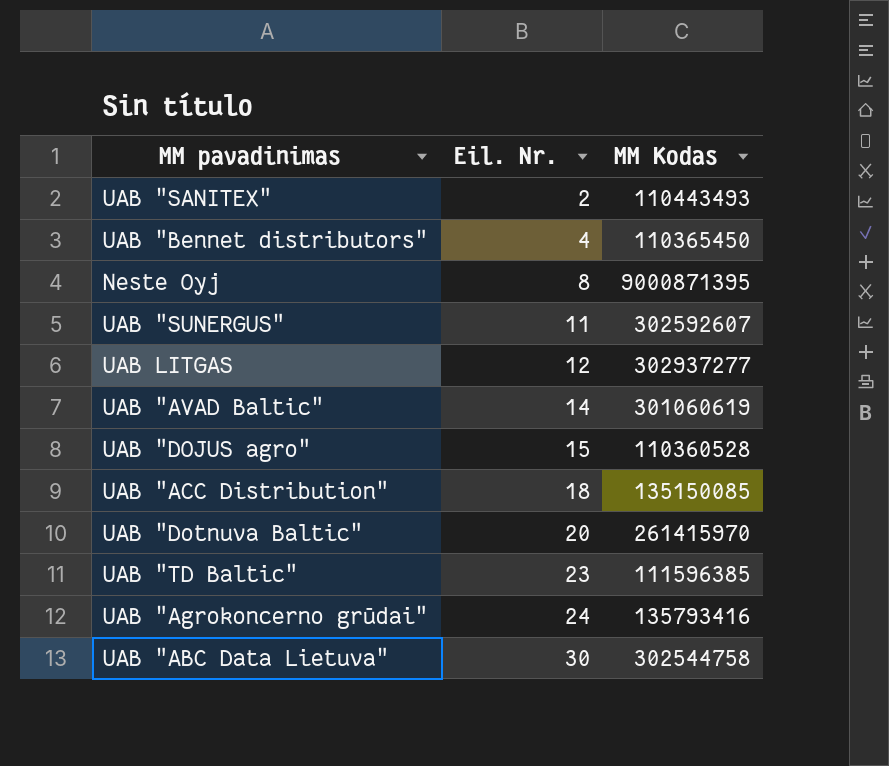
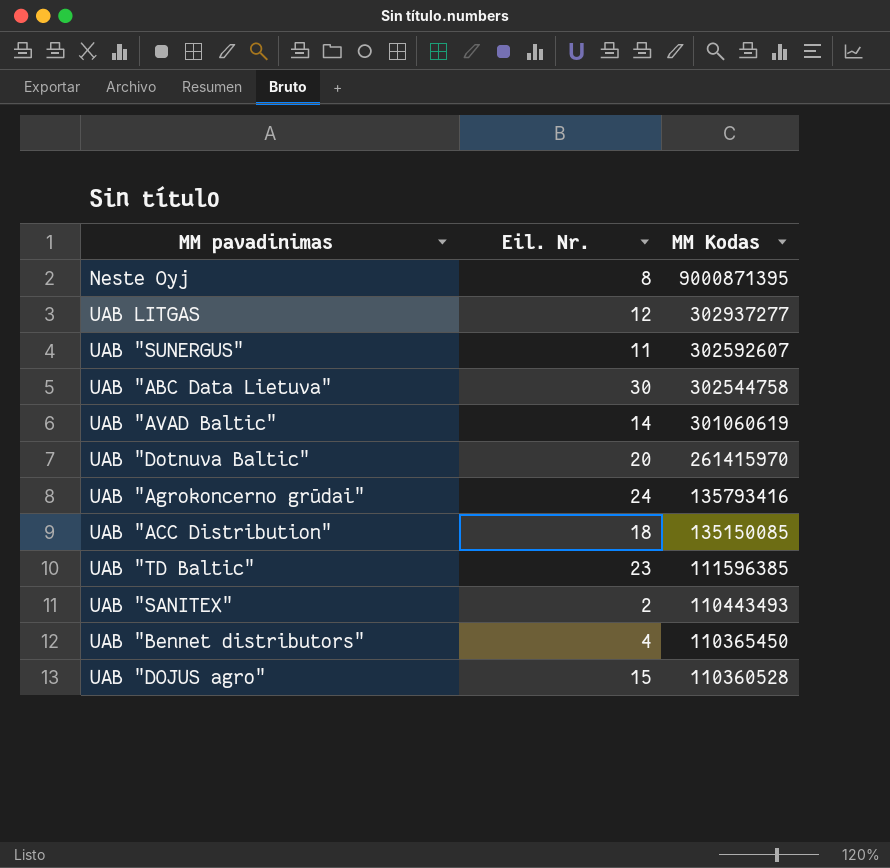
row order: Eil. Nr. ascending -> MM Kodas descending

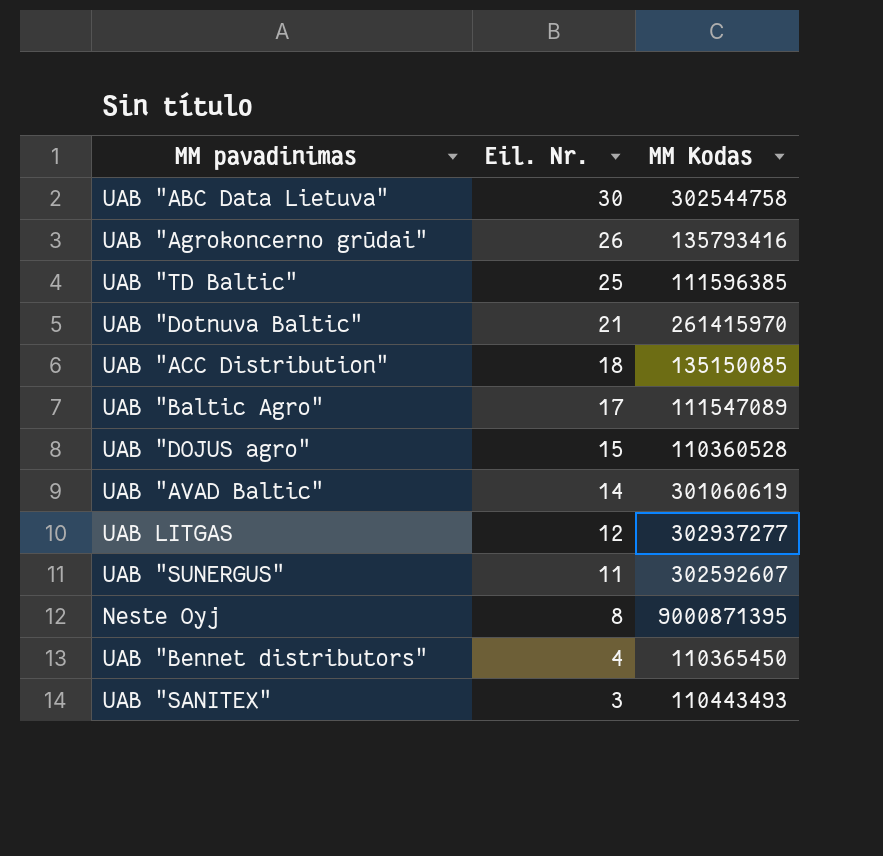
row order: MM Kodas descending -> Eil. Nr. descending
UAB "Agrokoncerno grūdai" | Eil. Nr.: 24 -> 26
UAB "TD Baltic" | Eil. Nr.: 23 -> 25
UAB "Dotnuva Baltic" | Eil. Nr.: 20 -> 21
row UAB "Baltic Agro": none -> 17 | 111547089
UAB "SANITEX" | Eil. Nr.: 2 -> 3

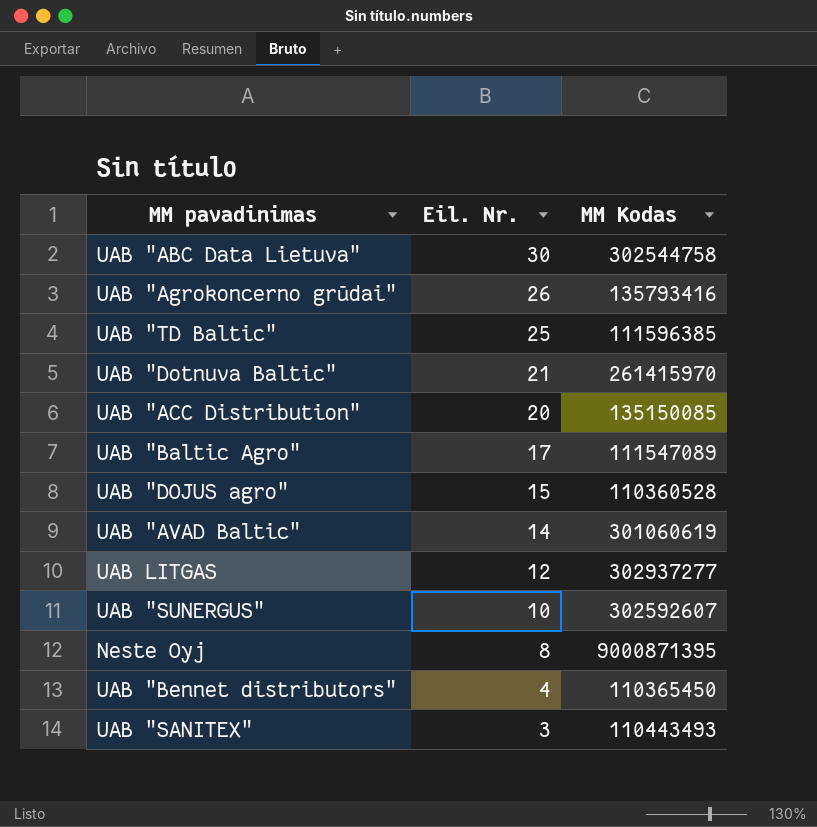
UAB "ACC Distribution" | Eil. Nr.: 18 -> 20
UAB "SUNERGUS" | Eil. Nr.: 11 -> 10

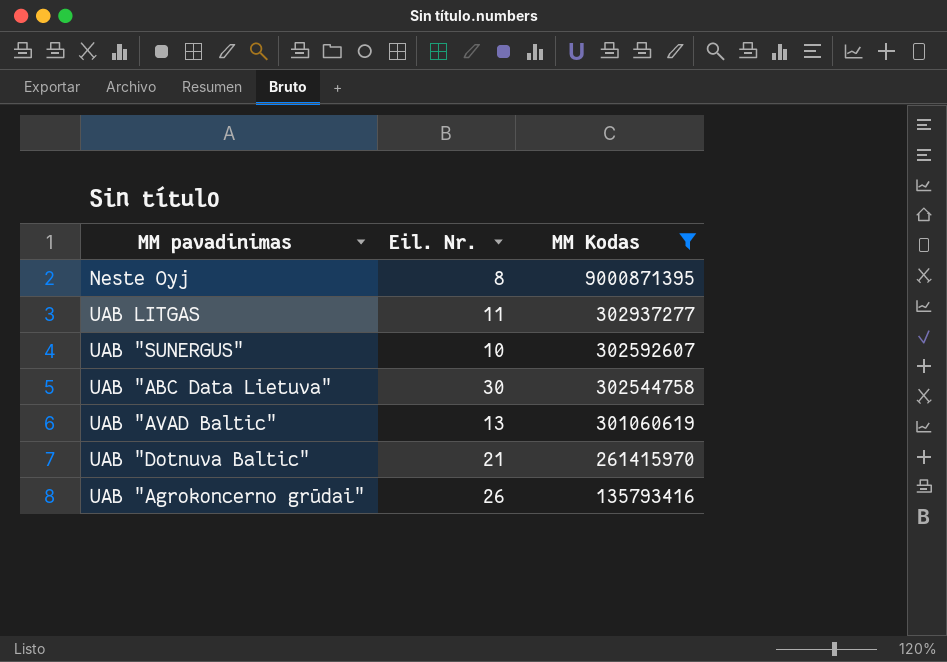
filter: none -> MM Kodas >= 135793416
row order: Eil. Nr. descending -> MM Kodas descending
UAB LITGAS | Eil. Nr.: 12 -> 11
UAB "AVAD Baltic" | Eil. Nr.: 14 -> 13

